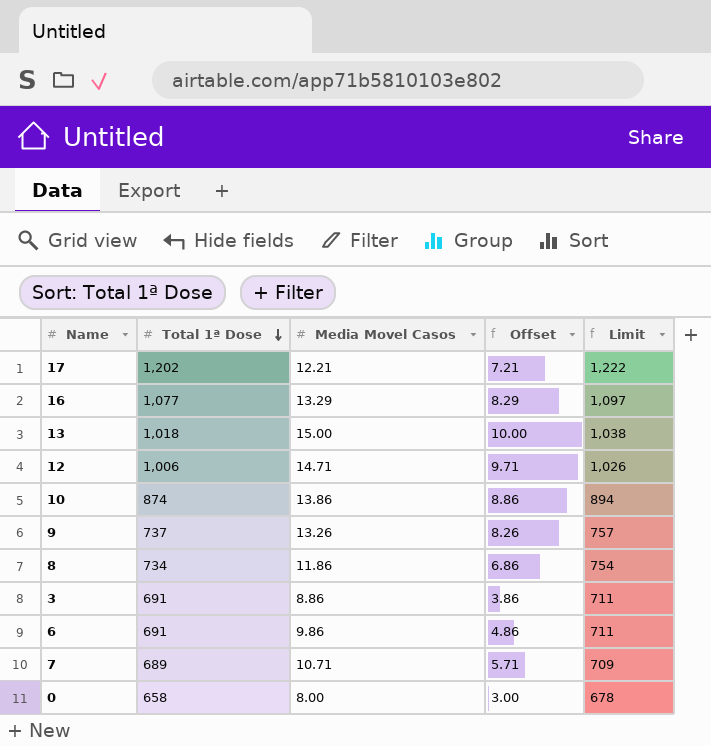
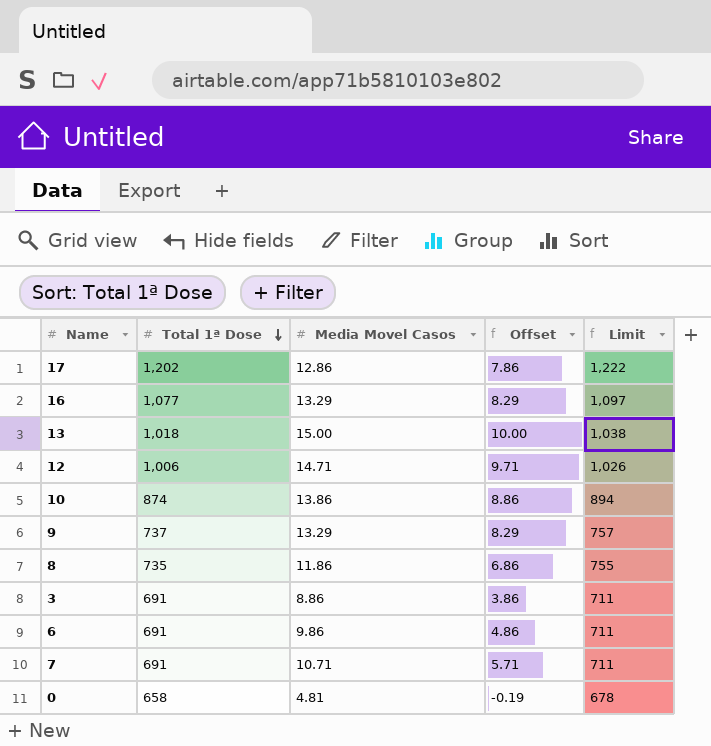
17 | Media Movel Casos: 12.21 -> 12.86
17 | Offset: 7.21 -> 7.86
9 | Media Movel Casos: 13.26 -> 13.29
9 | Offset: 8.26 -> 8.29
8 | Total 1ª Dose: 734 -> 735
8 | Limit: 754 -> 755
7 | Total 1ª Dose: 689 -> 691
7 | Limit: 709 -> 711
0 | Media Movel Casos: 8.00 -> 4.81
0 | Offset: 3.00 -> -0.19

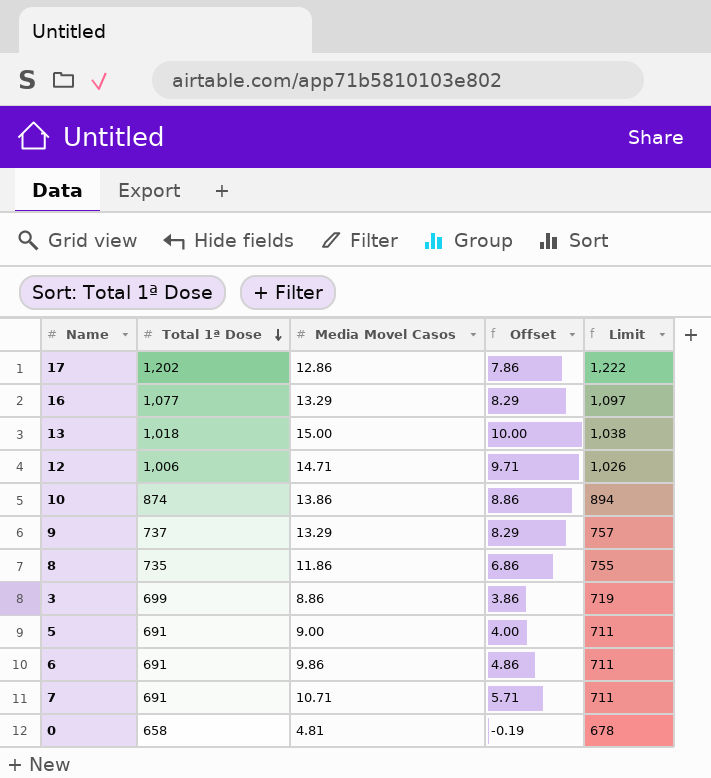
3 | Total 1ª Dose: 691 -> 699
3 | Limit: 711 -> 719
row 5: none -> 691 | 9.00 | 4.00 | 711

